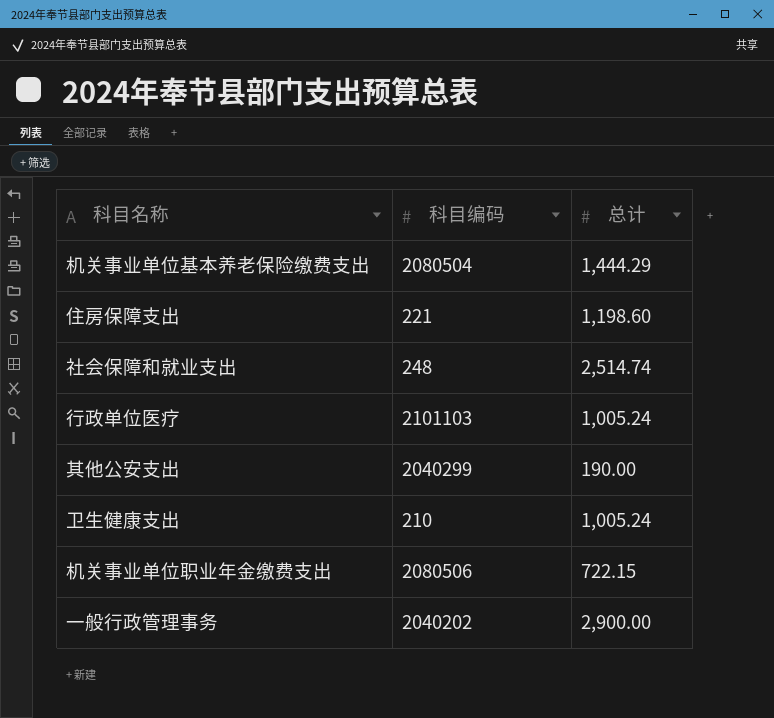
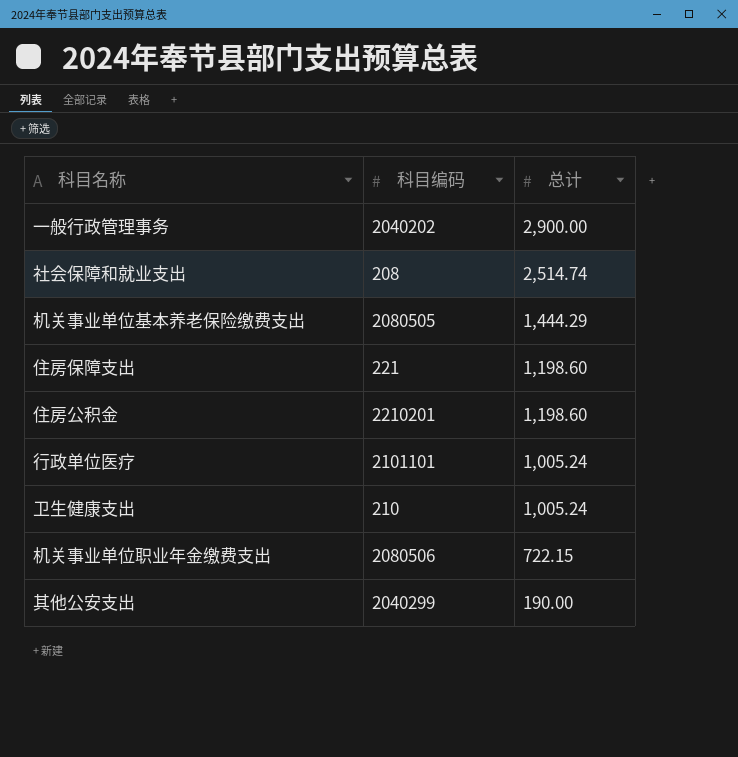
row order: none -> 总计 descending
社会保障和就业支出 | 科目编码: 248 -> 208
机关事业单位基本养老保险缴费支出 | 科目编码: 2080504 -> 2080505
row 住房公积金: none -> 2210201 | 1,198.60
行政单位医疗 | 科目编码: 2101103 -> 2101101

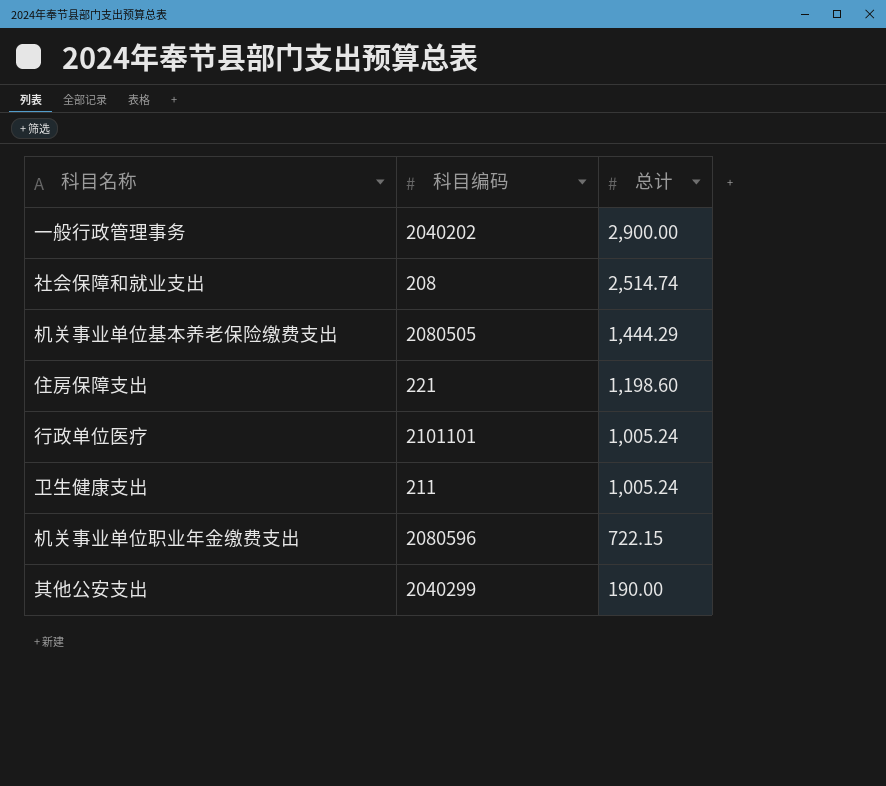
row 住房公积金: 2210201 | 1,198.60 -> none
卫生健康支出 | 科目编码: 210 -> 211
机关事业单位职业年金缴费支出 | 科目编码: 2080506 -> 2080596

